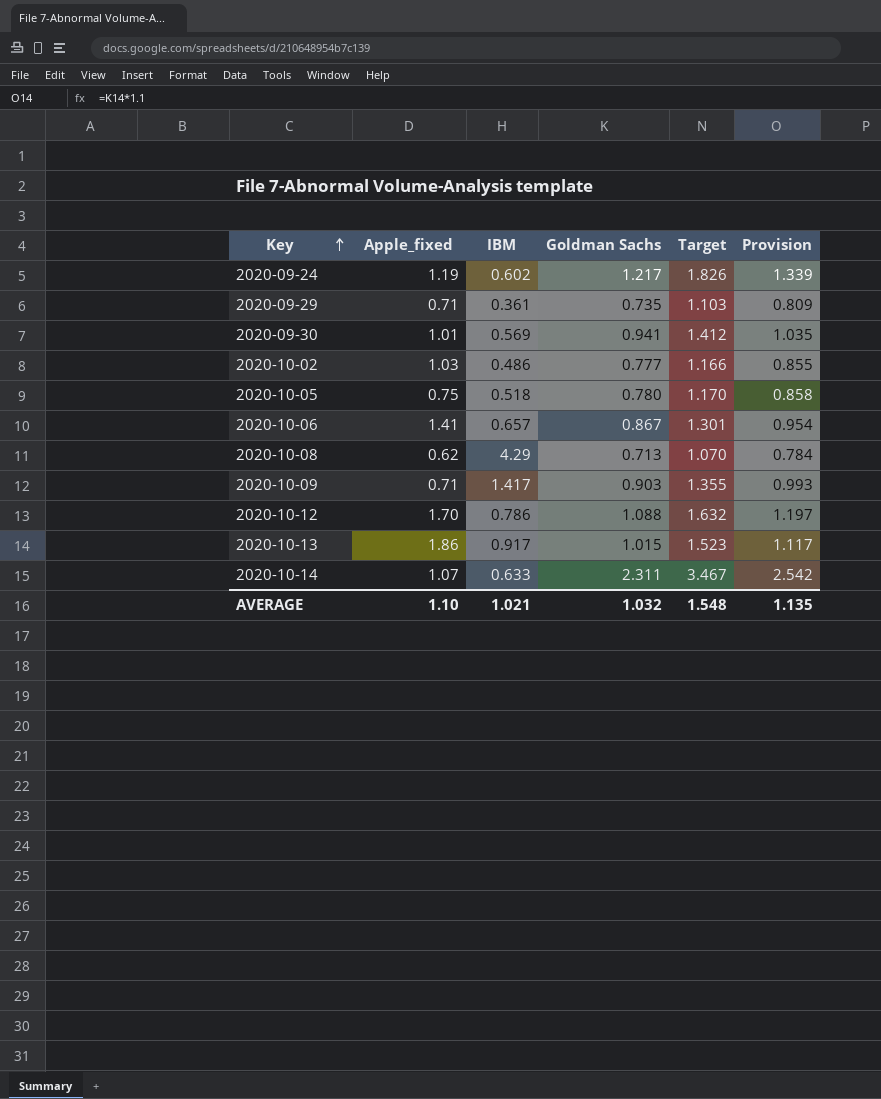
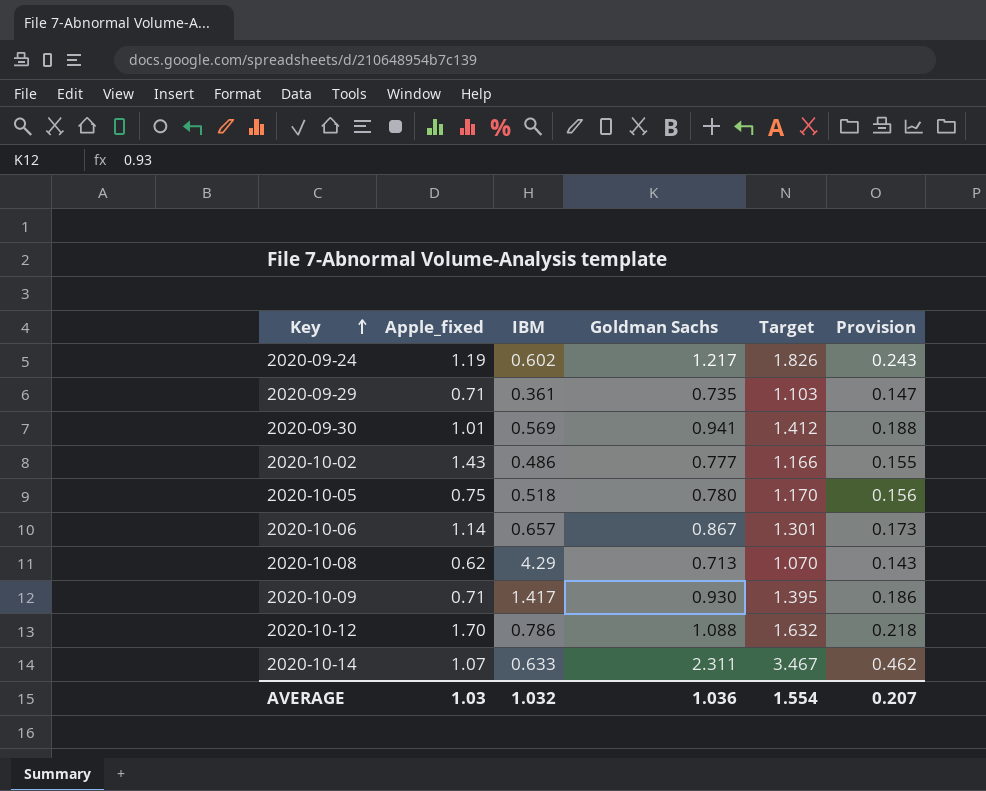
column Provision | formula: [Goldman Sachs] * 1.1 -> [Goldman Sachs] * 0.2
row 2020-10-13: 1.86 | 0.917 | 1.015 | 1.523 | 1.117 -> none
2020-10-02 | Apple_fixed: 1.03 -> 1.43
2020-10-06 | Apple_fixed: 1.41 -> 1.14
2020-10-09 | Goldman Sachs: 0.903 -> 0.930
2020-10-09 | Target: 1.355 -> 1.395
AVERAGE | Apple_fixed: 1.10 -> 1.03
AVERAGE | IBM: 1.021 -> 1.032
AVERAGE | Goldman Sachs: 1.032 -> 1.036
AVERAGE | Target: 1.548 -> 1.554
AVERAGE | Provision: 1.135 -> 0.207

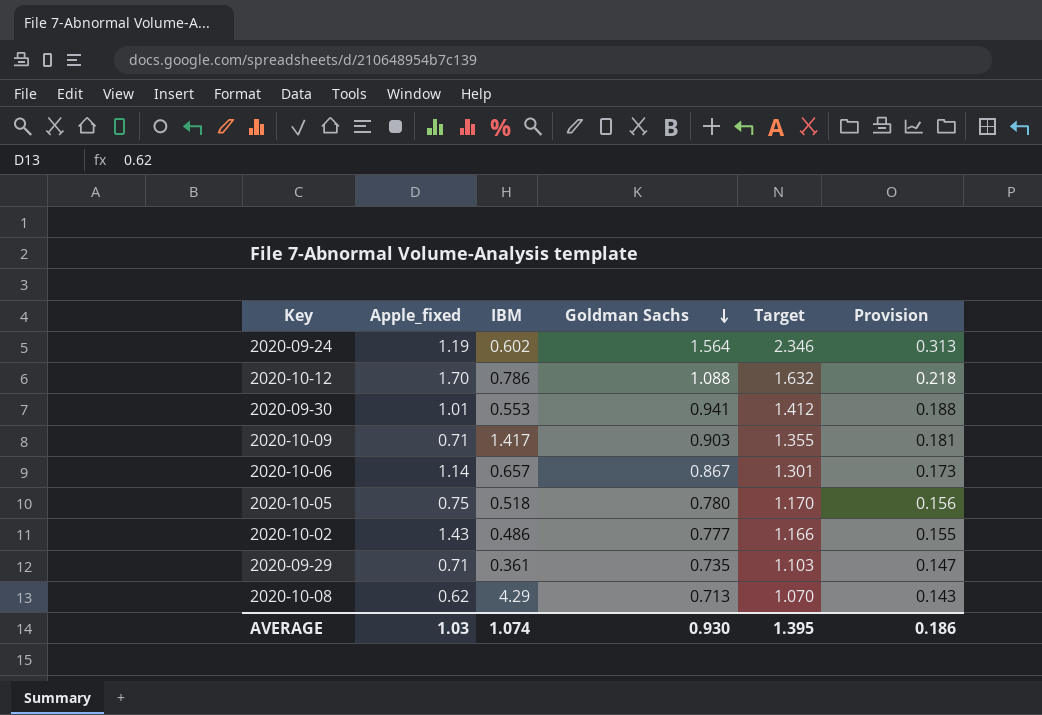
row order: Key ascending -> Goldman Sachs descending
row 2020-10-14: 1.07 | 0.633 | 2.311 | 3.467 | 0.462 -> none
2020-09-24 | Goldman Sachs: 1.217 -> 1.564
2020-09-24 | Target: 1.826 -> 2.346
2020-09-24 | Provision: 0.243 -> 0.313
2020-09-30 | IBM: 0.569 -> 0.553
2020-10-09 | Goldman Sachs: 0.930 -> 0.903
2020-10-09 | Target: 1.395 -> 1.355
2020-10-09 | Provision: 0.186 -> 0.181
AVERAGE | IBM: 1.032 -> 1.074
AVERAGE | Goldman Sachs: 1.036 -> 0.930
AVERAGE | Target: 1.554 -> 1.395
AVERAGE | Provision: 0.207 -> 0.186

